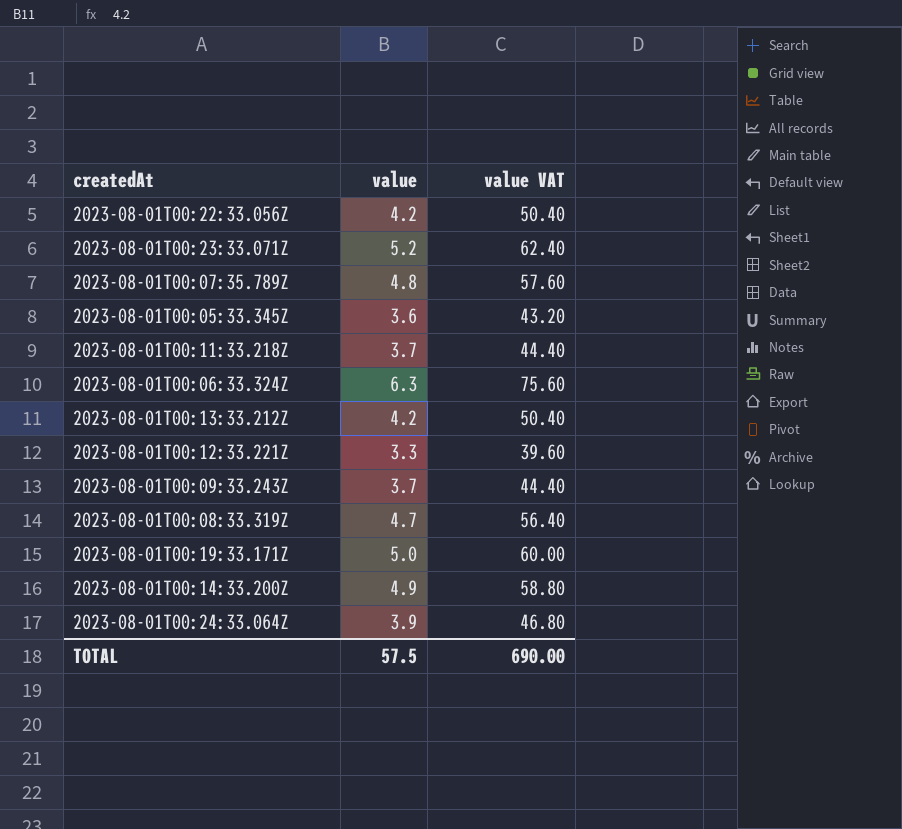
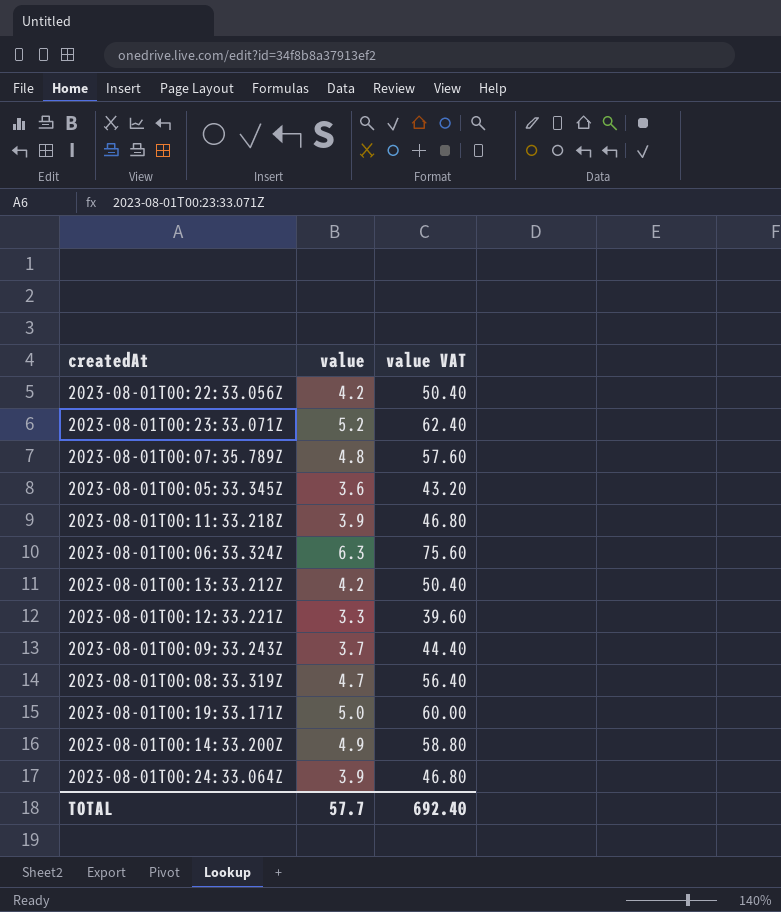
2023-08-01T00:11:33.218Z | value: 3.7 -> 3.9
2023-08-01T00:11:33.218Z | value VAT: 44.40 -> 46.80
TOTAL | value: 57.5 -> 57.7
TOTAL | value VAT: 690.00 -> 692.40

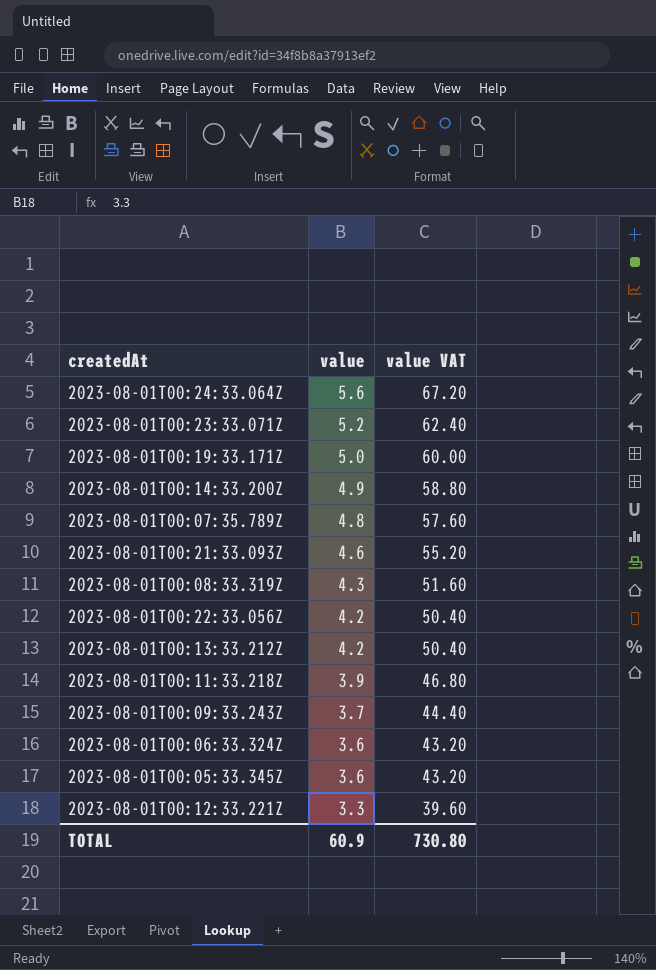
row order: none -> value descending
2023-08-01T00:24:33.064Z | value: 3.9 -> 5.6
2023-08-01T00:24:33.064Z | value VAT: 46.80 -> 67.20
row 2023-08-01T00:21:33.093Z: none -> 4.6 | 55.20
2023-08-01T00:08:33.319Z | value: 4.7 -> 4.3
2023-08-01T00:08:33.319Z | value VAT: 56.40 -> 51.60
2023-08-01T00:06:33.324Z | value: 6.3 -> 3.6
2023-08-01T00:06:33.324Z | value VAT: 75.60 -> 43.20
TOTAL | value: 57.7 -> 60.9
TOTAL | value VAT: 692.40 -> 730.80

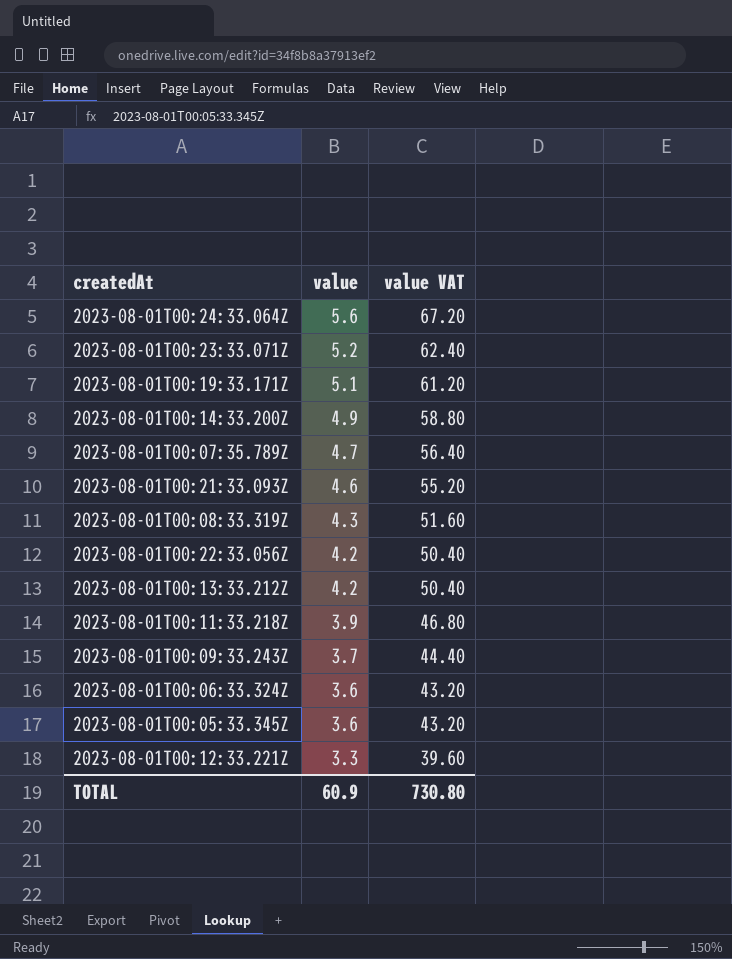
2023-08-01T00:19:33.171Z | value: 5.0 -> 5.1
2023-08-01T00:19:33.171Z | value VAT: 60.00 -> 61.20
2023-08-01T00:07:35.789Z | value: 4.8 -> 4.7
2023-08-01T00:07:35.789Z | value VAT: 57.60 -> 56.40

